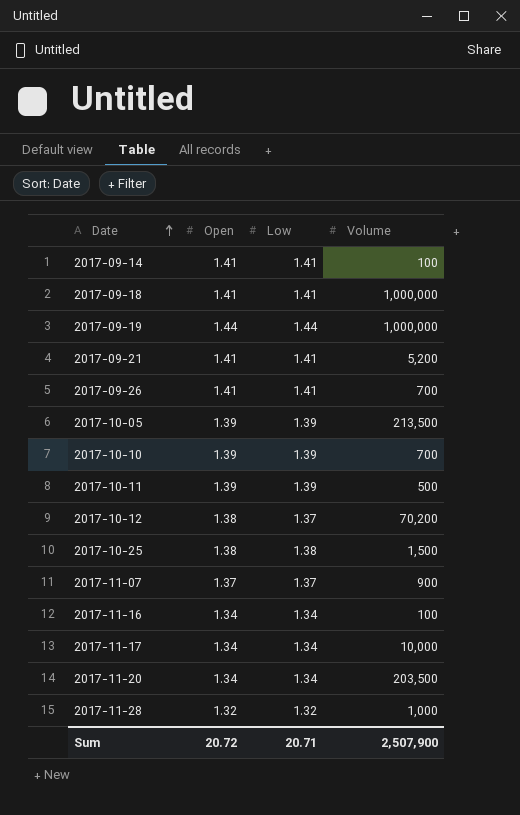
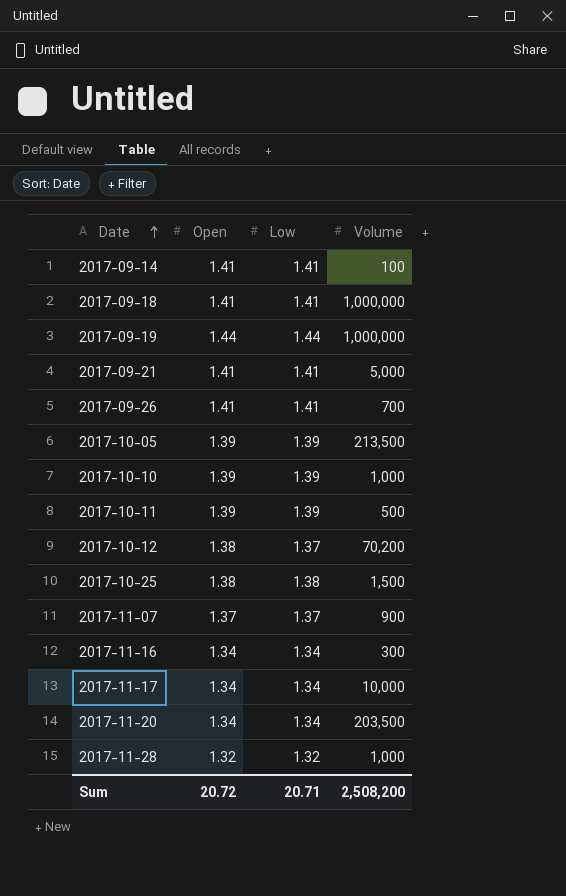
2017-09-21 | Volume: 5,200 -> 5,000
2017-10-10 | Volume: 700 -> 1,000
2017-11-16 | Volume: 100 -> 300
Sum | Volume: 2,507,900 -> 2,508,200

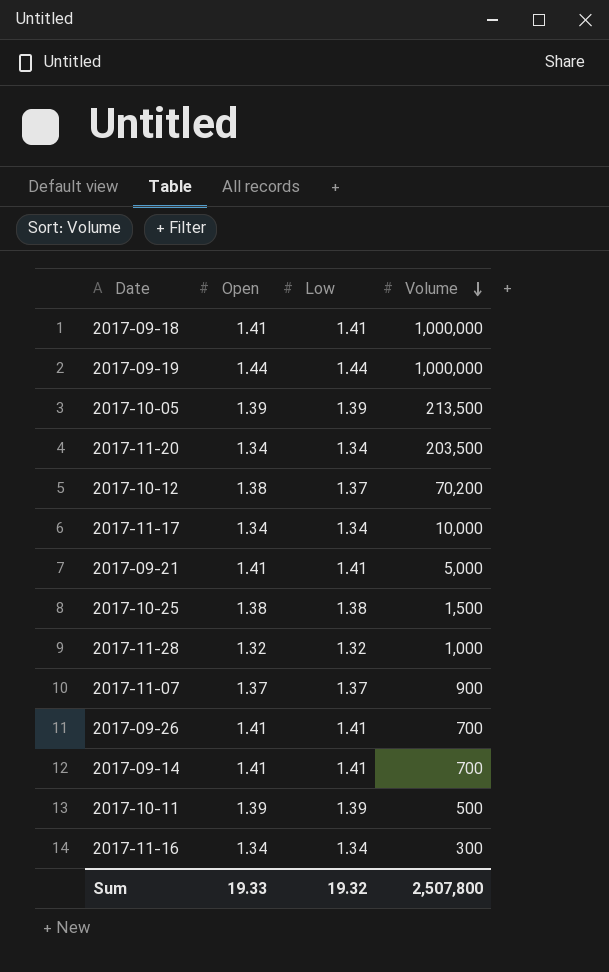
row order: Date ascending -> Volume descending
row 2017-10-10: 1.39 | 1.39 | 1,000 -> none
2017-09-14 | Volume: 100 -> 700
Sum | Open: 20.72 -> 19.33
Sum | Low: 20.71 -> 19.32
Sum | Volume: 2,508,200 -> 2,507,800

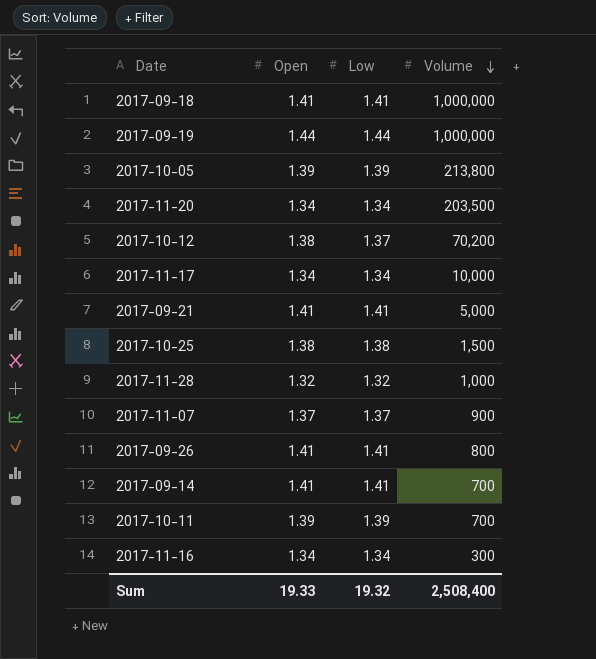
2017-10-05 | Volume: 213,500 -> 213,800
2017-09-26 | Volume: 700 -> 800
2017-10-11 | Volume: 500 -> 700
Sum | Volume: 2,507,800 -> 2,508,400

